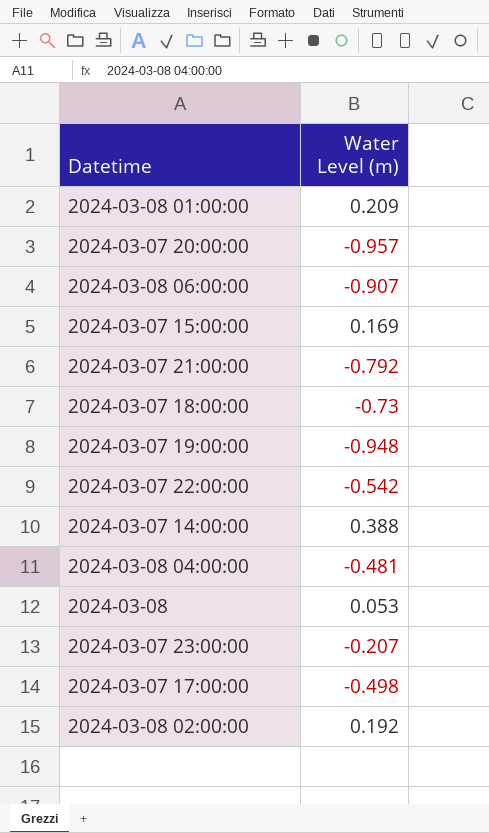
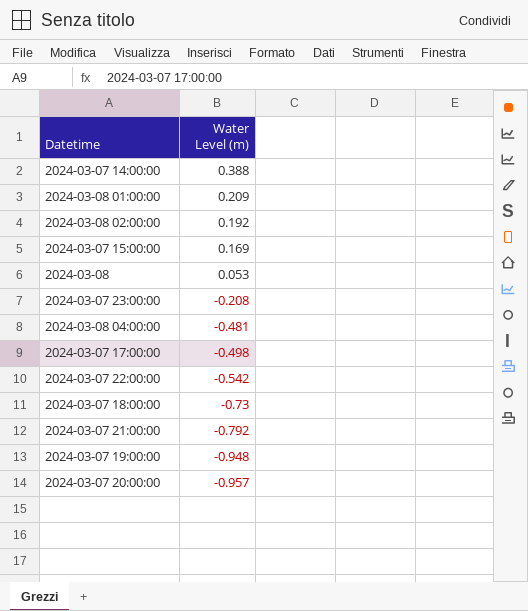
row order: none -> Water Level (m) descending
row 2024-03-08 06:00:00: -0.907 -> none
2024-03-07 23:00:00 | Water Level (m): -0.207 -> -0.208

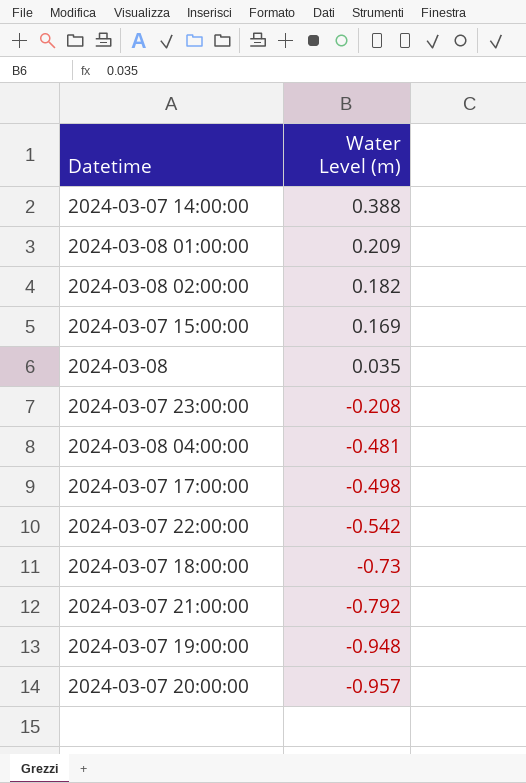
2024-03-08 02:00:00 | Water Level (m): 0.192 -> 0.182
2024-03-08 | Water Level (m): 0.053 -> 0.035

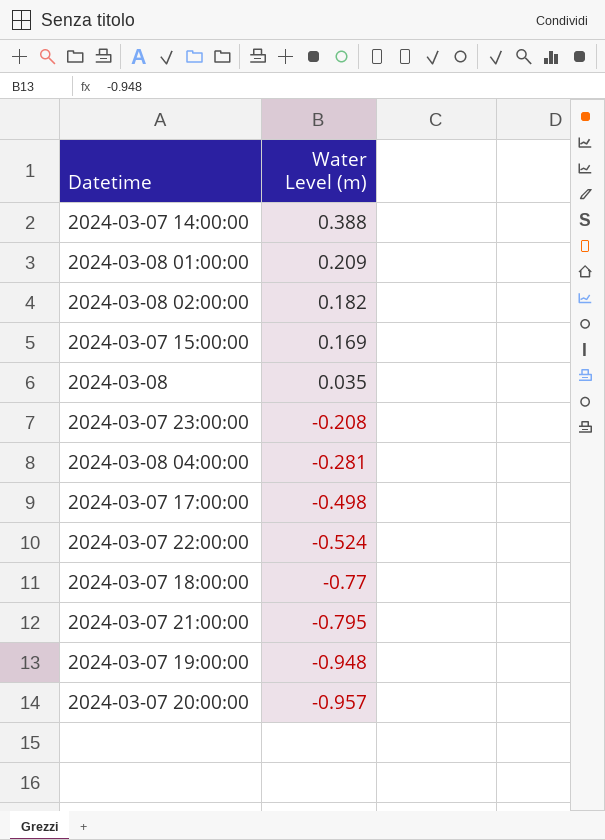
2024-03-08 04:00:00 | Water Level (m): -0.481 -> -0.281
2024-03-07 22:00:00 | Water Level (m): -0.542 -> -0.524
2024-03-07 18:00:00 | Water Level (m): -0.73 -> -0.77
2024-03-07 21:00:00 | Water Level (m): -0.792 -> -0.795

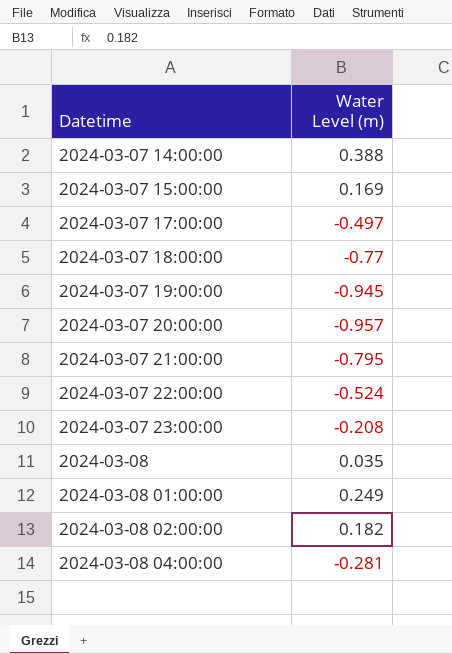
row order: Water Level (m) descending -> Datetime ascending
2024-03-07 17:00:00 | Water Level (m): -0.498 -> -0.497
2024-03-07 19:00:00 | Water Level (m): -0.948 -> -0.945
2024-03-08 01:00:00 | Water Level (m): 0.209 -> 0.249

